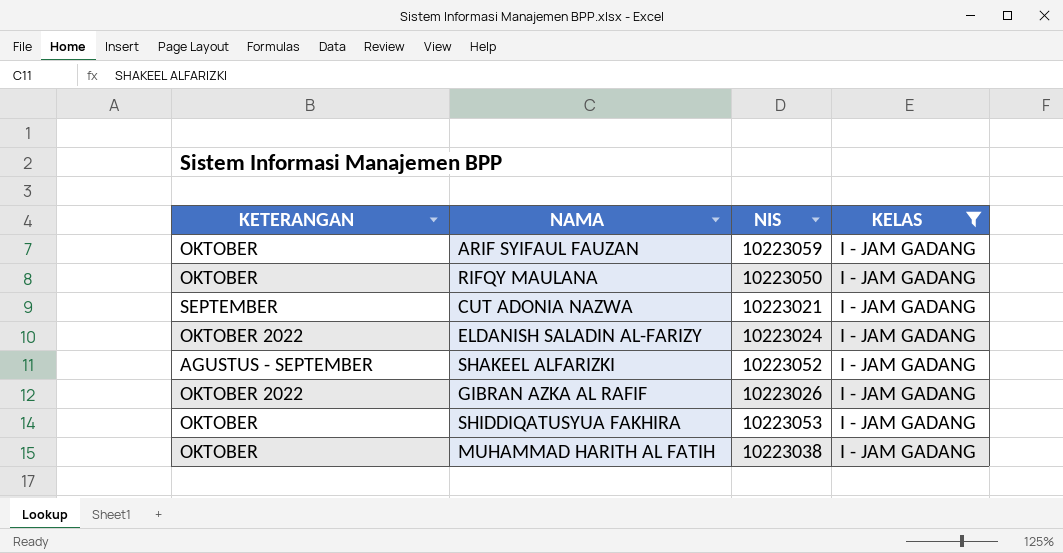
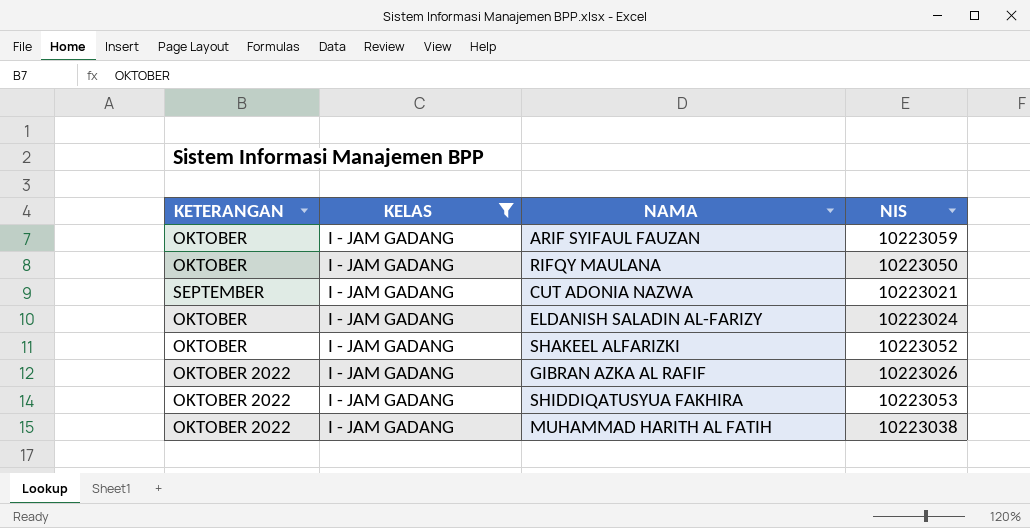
column KELAS | position: 4 -> 2
ELDANISH SALADIN AL-FARIZY | KETERANGAN: OKTOBER 2022 -> OKTOBER
SHAKEEL ALFARIZKI | KETERANGAN: AGUSTUS - SEPTEMBER -> OKTOBER
SHIDDIQATUSYUA FAKHIRA | KETERANGAN: OKTOBER -> OKTOBER 2022
MUHAMMAD HARITH AL FATIH | KETERANGAN: OKTOBER -> OKTOBER 2022

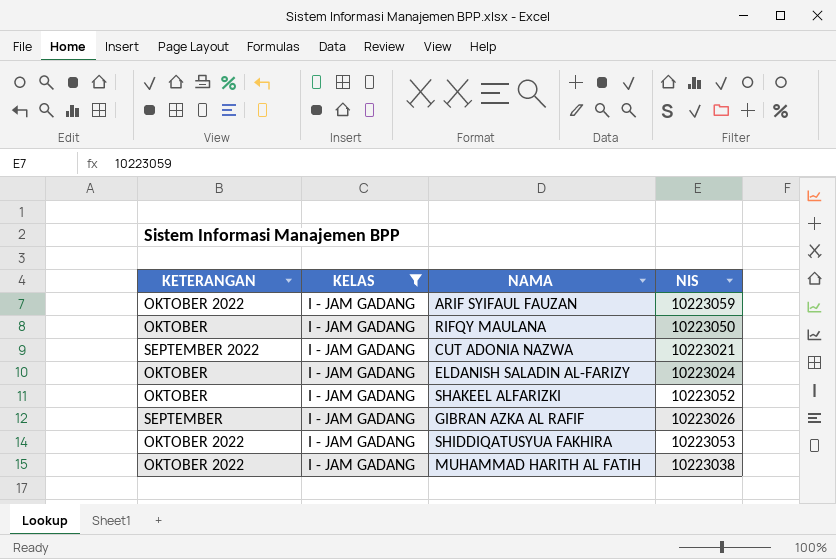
ARIF SYIFAUL FAUZAN | KETERANGAN: OKTOBER -> OKTOBER 2022
CUT ADONIA NAZWA | KETERANGAN: SEPTEMBER -> SEPTEMBER 2022
GIBRAN AZKA AL RAFIF | KETERANGAN: OKTOBER 2022 -> SEPTEMBER

